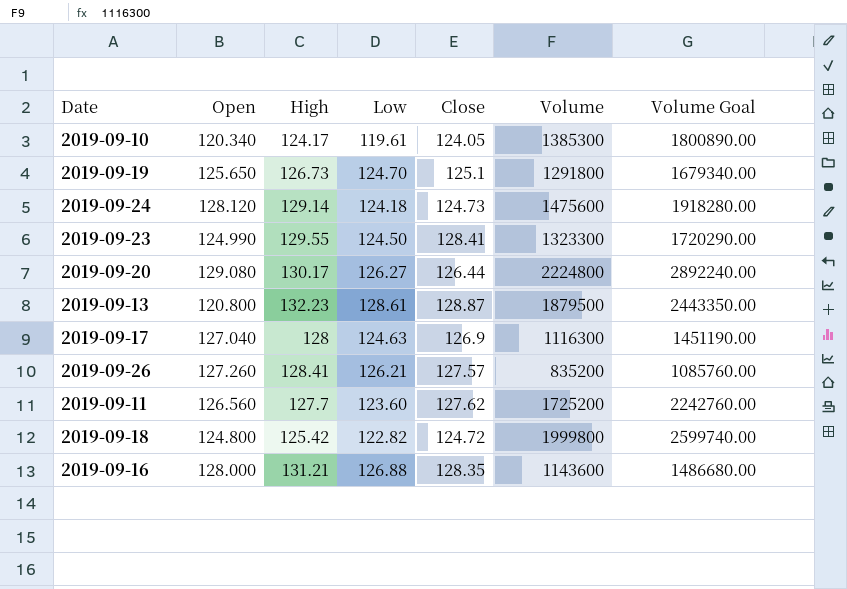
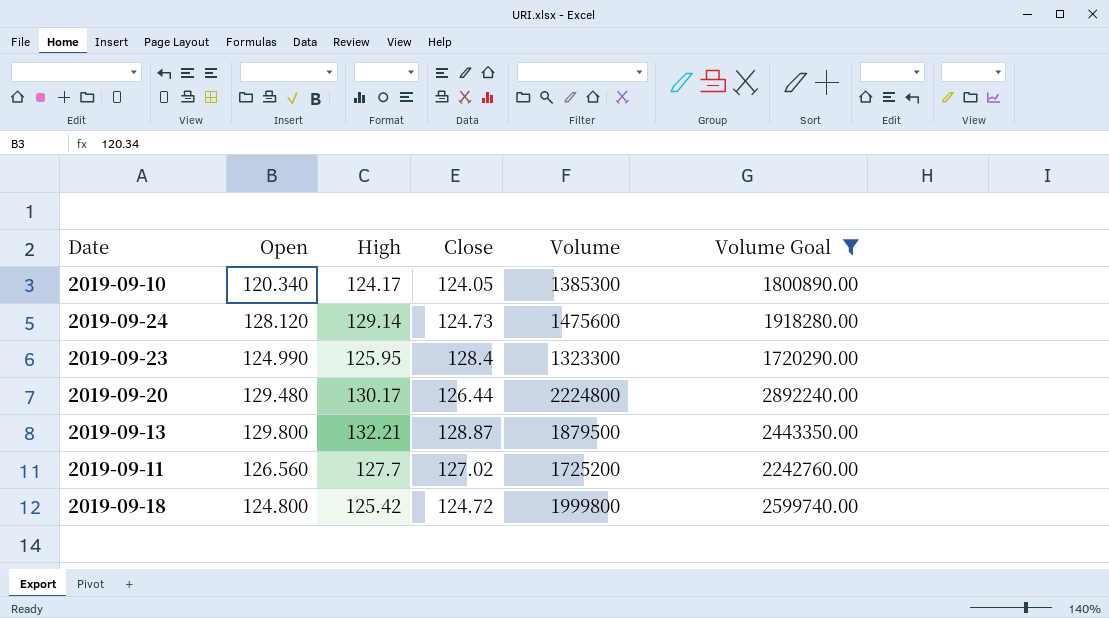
filter: none -> Volume Goal >= 1720290.00
column Low | position: 4 -> none
2019-09-23 | High: 129.55 -> 125.95
2019-09-23 | Close: 128.41 -> 128.4
2019-09-20 | Open: 129.080 -> 129.480
2019-09-13 | Open: 120.800 -> 129.800
2019-09-13 | High: 132.23 -> 132.21
2019-09-11 | Close: 127.62 -> 127.02

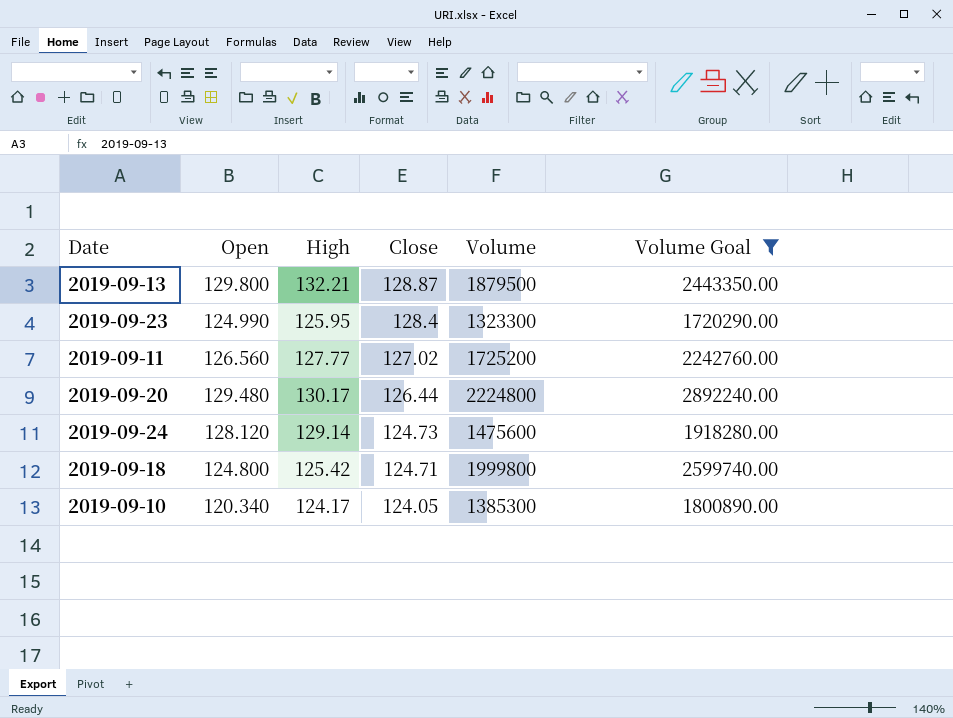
row order: none -> Close descending
2019-09-11 | High: 127.7 -> 127.77
2019-09-18 | Close: 124.72 -> 124.71

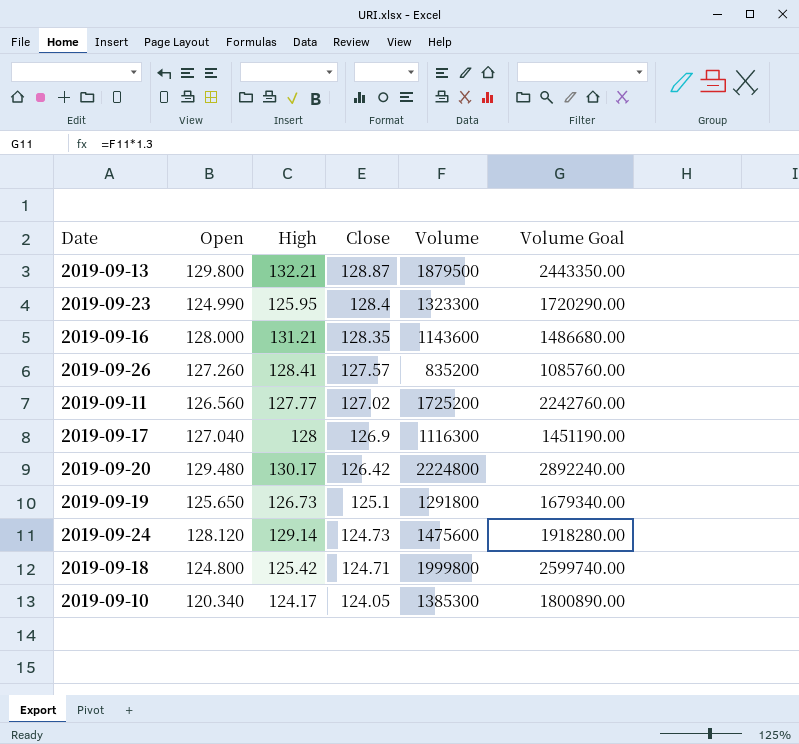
filter: Volume Goal >= 1720290.00 -> none
2019-09-20 | Close: 126.44 -> 126.42

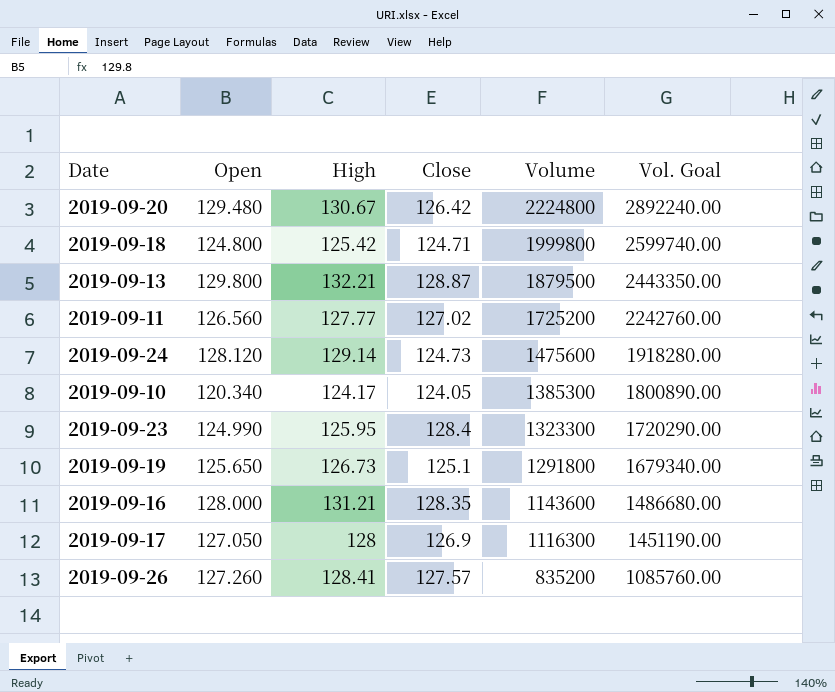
row order: Close descending -> Volume descending
column name: Volume Goal -> Vol. Goal
2019-09-20 | High: 130.17 -> 130.67
2019-09-17 | Open: 127.040 -> 127.050

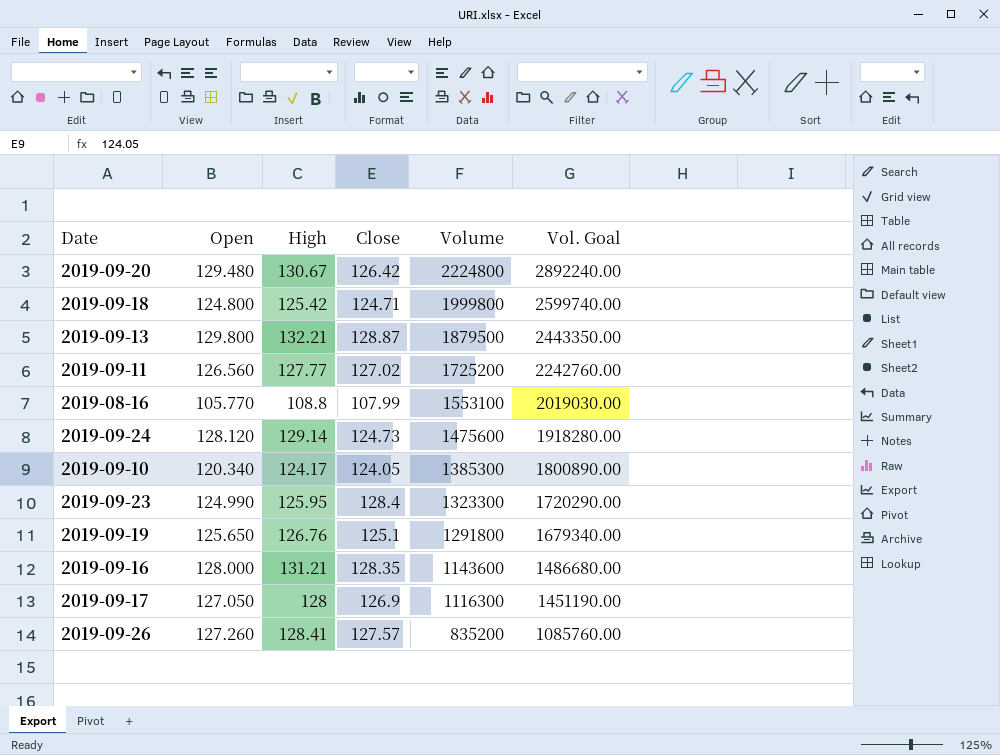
row 2019-08-16: none -> 105.770 | 108.8 | 107.99 | 1553100 | 2019030.00
2019-09-19 | High: 126.73 -> 126.76

